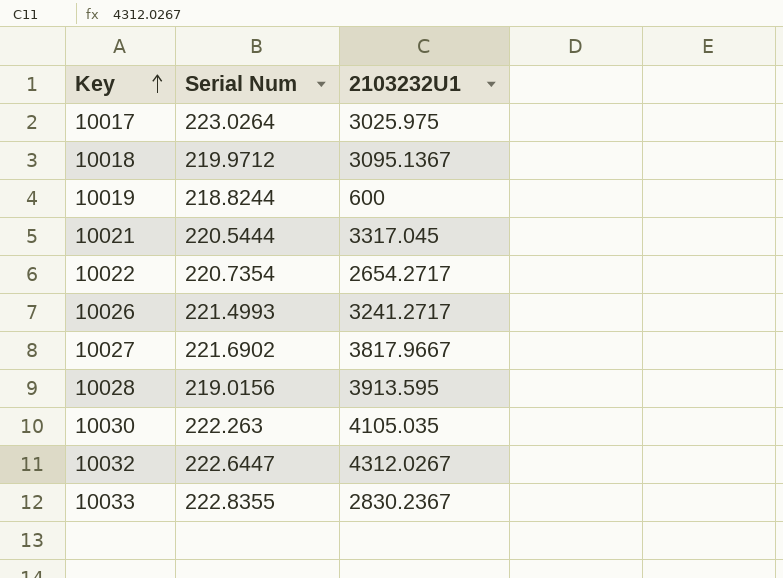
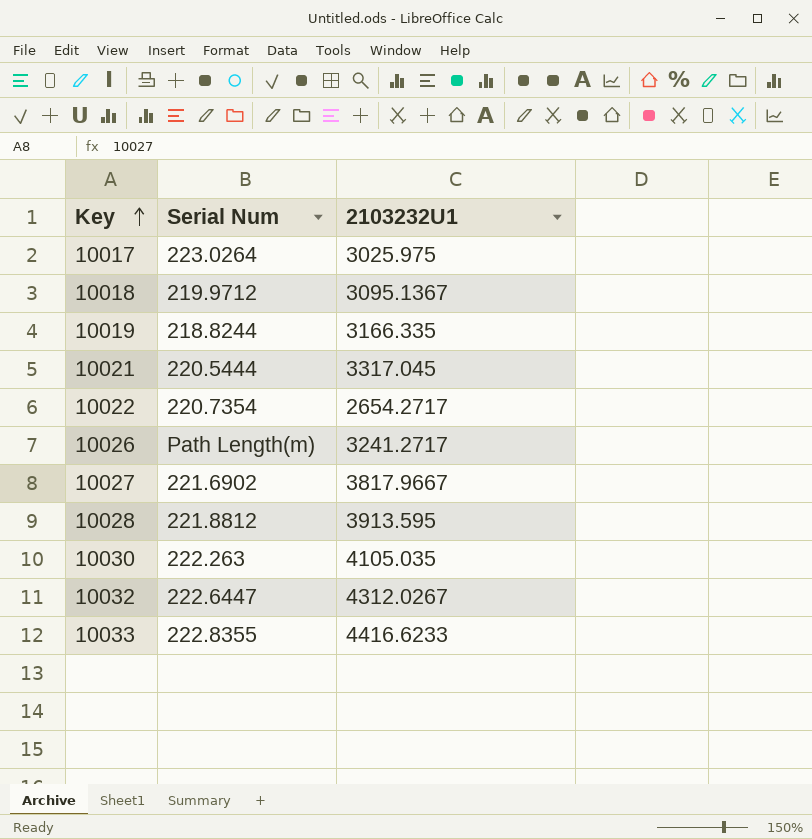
10019 | 2103232U1: 600 -> 3166.335
10026 | Serial Num: 221.4993 -> Path Length(m)
10028 | Serial Num: 219.0156 -> 221.8812
10033 | 2103232U1: 2830.2367 -> 4416.6233

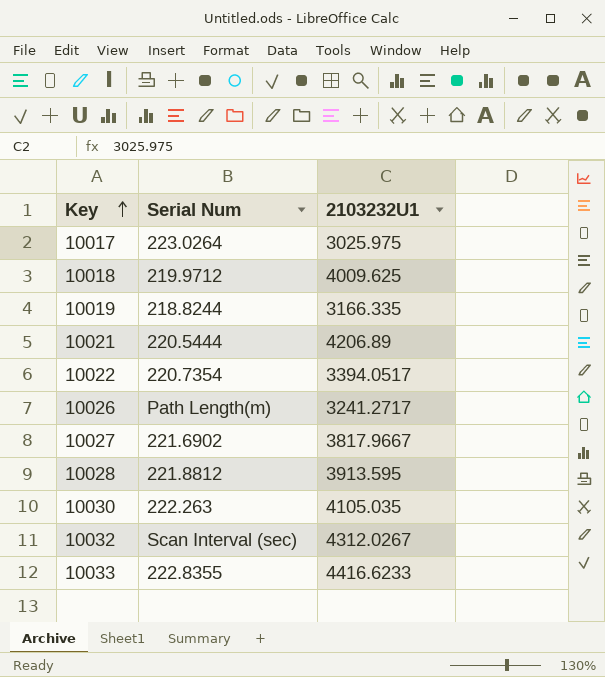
10018 | 2103232U1: 3095.1367 -> 4009.625
10021 | 2103232U1: 3317.045 -> 4206.89
10022 | 2103232U1: 2654.2717 -> 3394.0517
10032 | Serial Num: 222.6447 -> Scan Interval (sec)

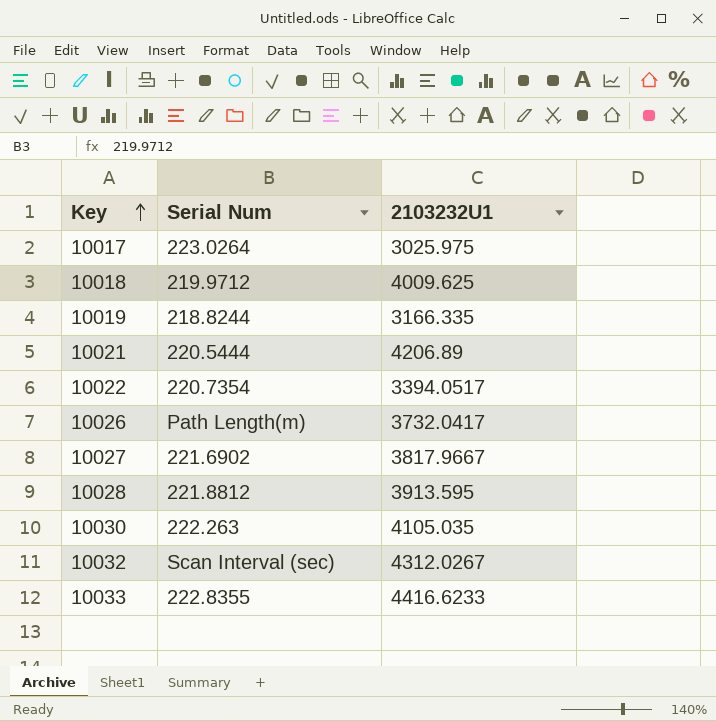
10026 | 2103232U1: 3241.2717 -> 3732.0417

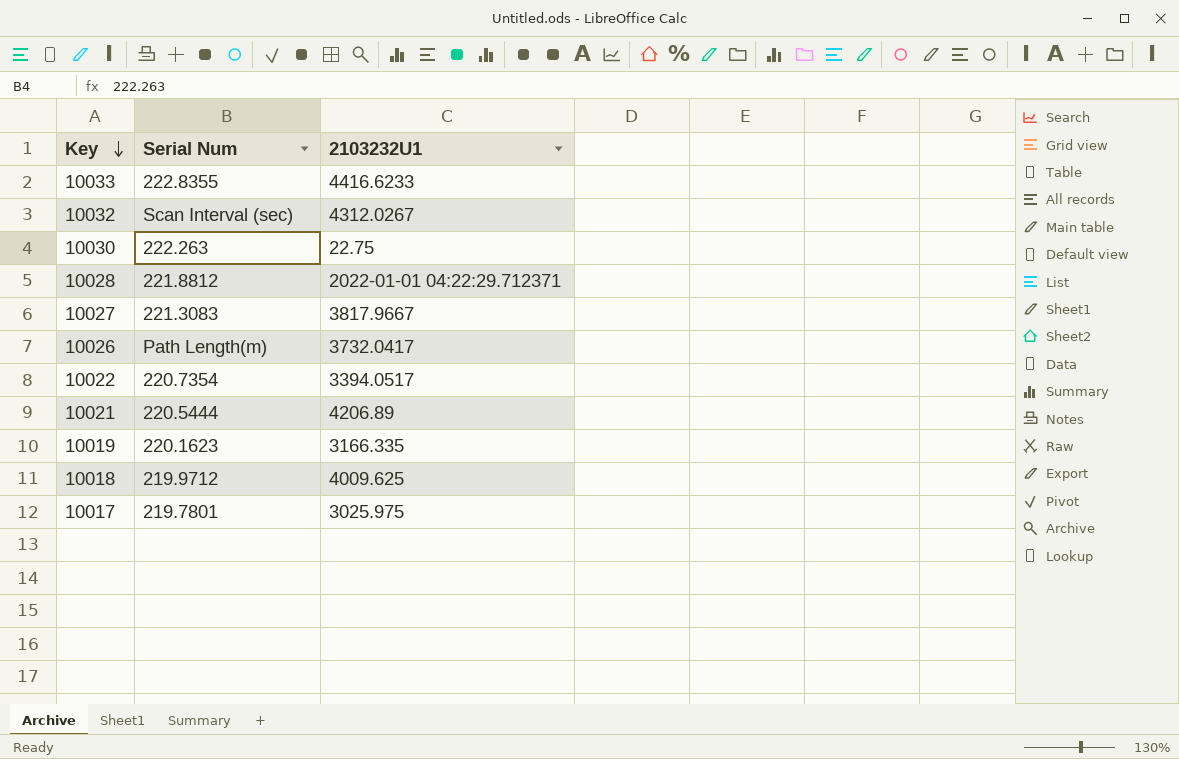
row order: Key ascending -> Key descending
10030 | 2103232U1: 4105.035 -> 22.75
10028 | 2103232U1: 3913.595 -> 2022-01-01 04:22:29.712371
10027 | Serial Num: 221.6902 -> 221.3083
10019 | Serial Num: 218.8244 -> 220.1623
10017 | Serial Num: 223.0264 -> 219.7801

